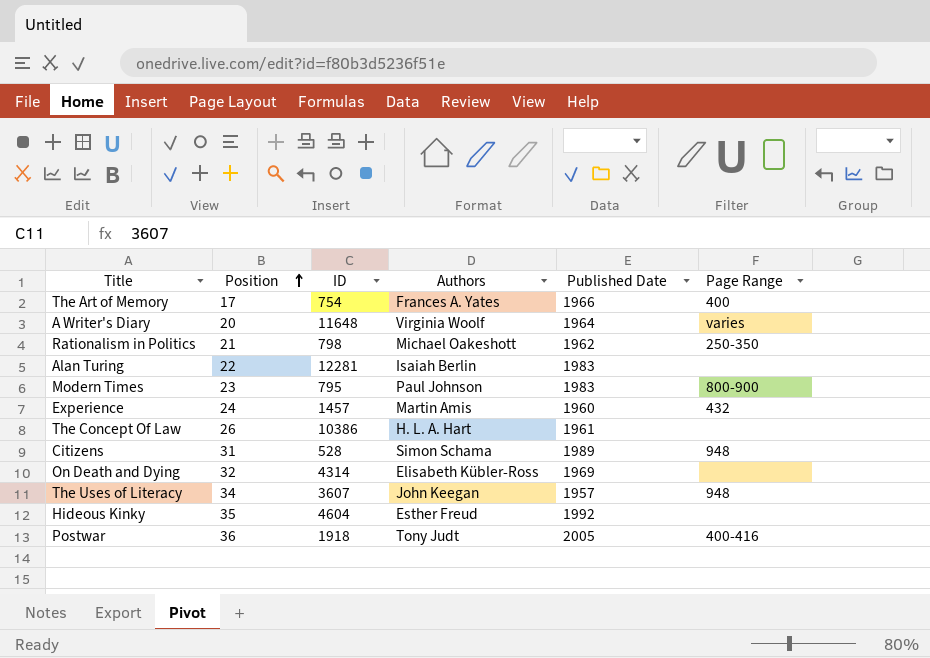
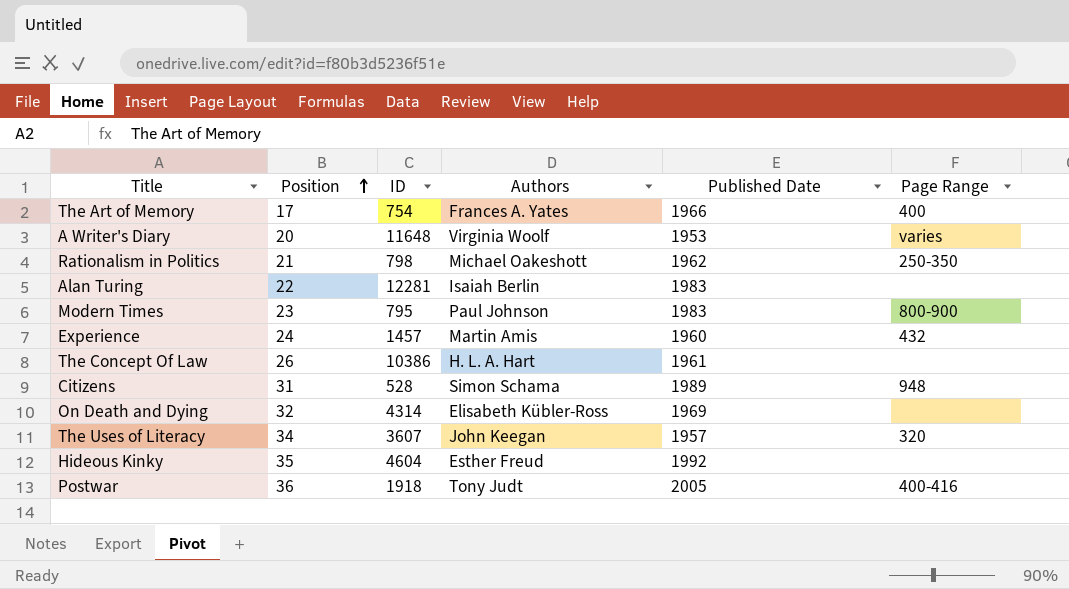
A Writer's Diary | Published Date: 1964 -> 1953
The Uses of Literacy | Page Range: 948 -> 320

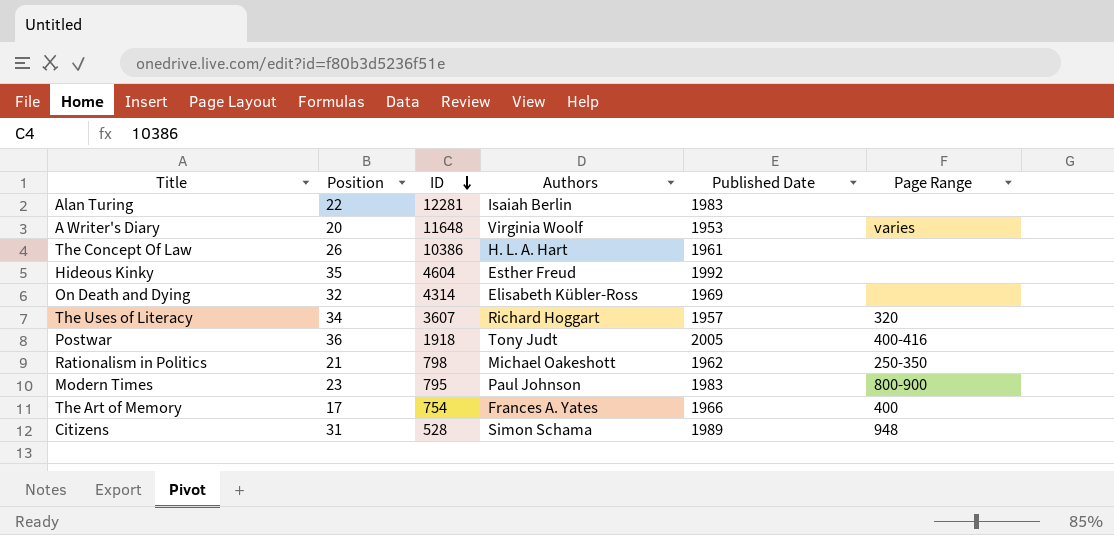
row order: Position ascending -> ID descending
row Experience: 24 | 1457 | Martin Amis | 1960 | 432 -> none
The Uses of Literacy | Authors: John Keegan -> Richard Hoggart

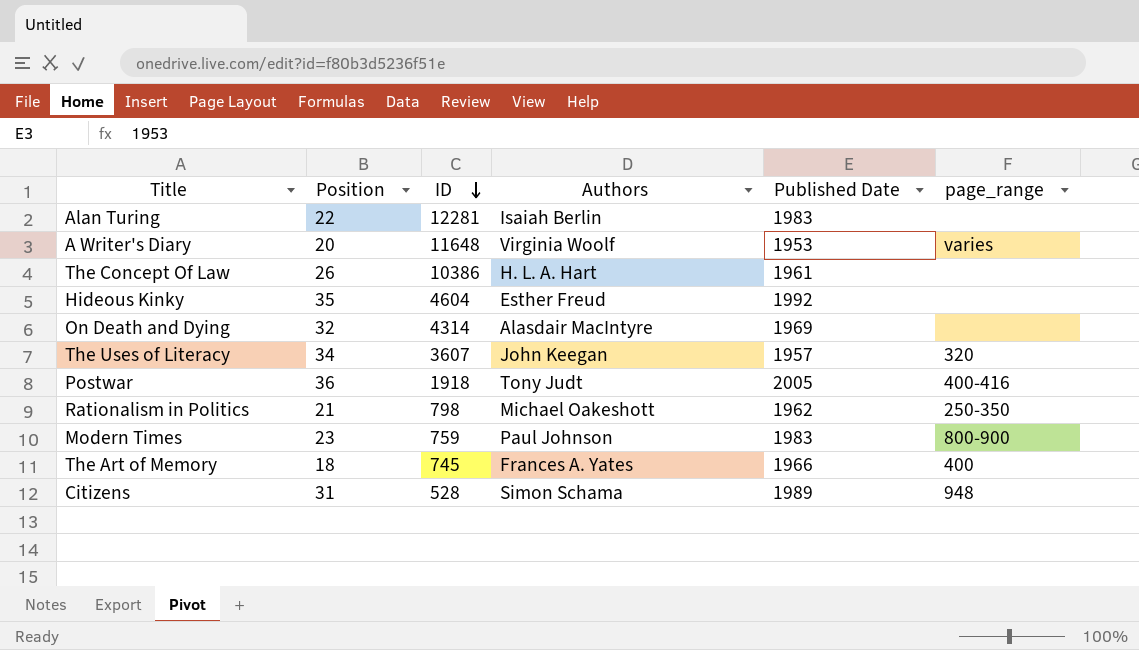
column name: Page Range -> page_range
On Death and Dying | Authors: Elisabeth Kübler-Ross -> Alasdair MacIntyre
The Uses of Literacy | Authors: Richard Hoggart -> John Keegan
Modern Times | ID: 795 -> 759
The Art of Memory | Position: 17 -> 18
The Art of Memory | ID: 754 -> 745

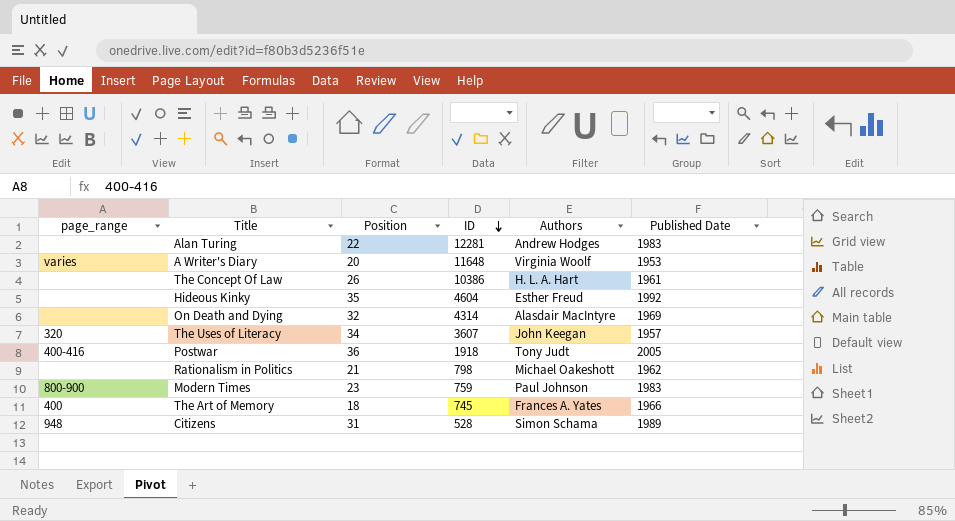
column page_range | position: 6 -> 1
Alan Turing | Authors: Isaiah Berlin -> Andrew Hodges
Rationalism in Politics | page_range: 250-350 -> none

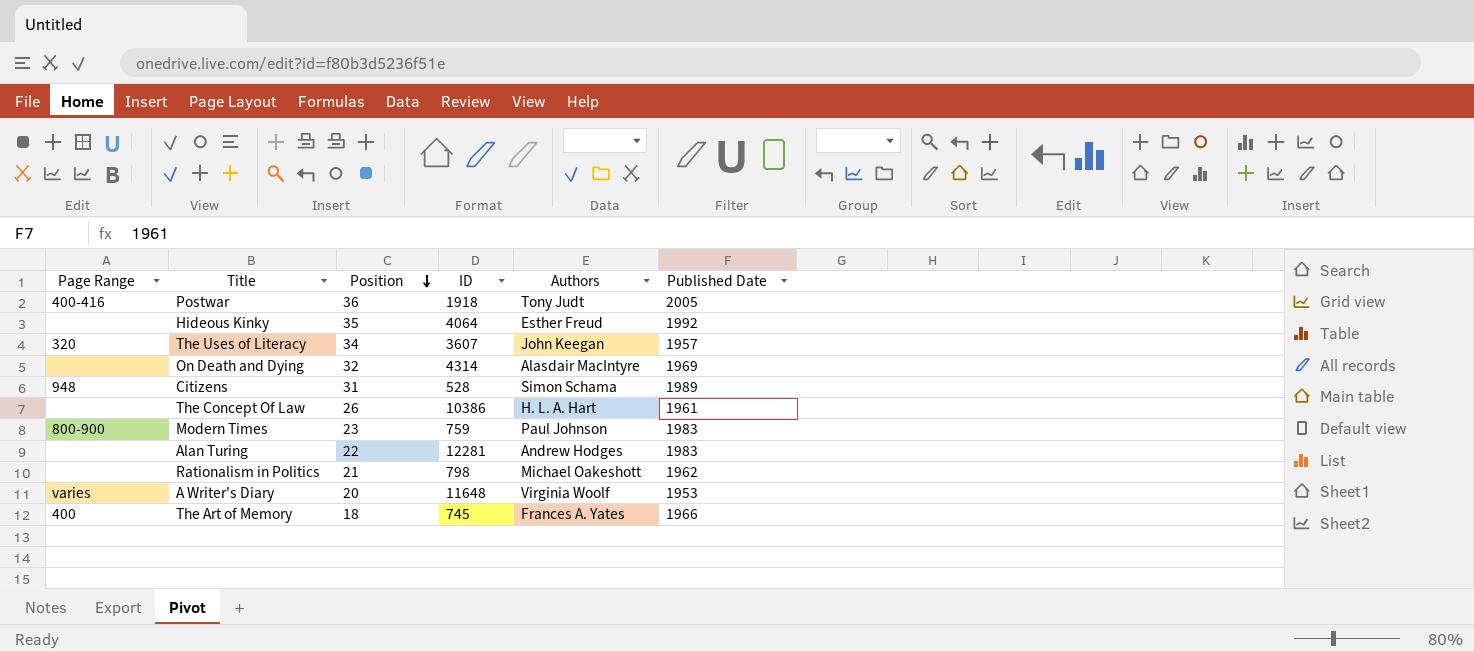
row order: ID descending -> Position descending
column name: page_range -> Page Range
Hideous Kinky | ID: 4604 -> 4064

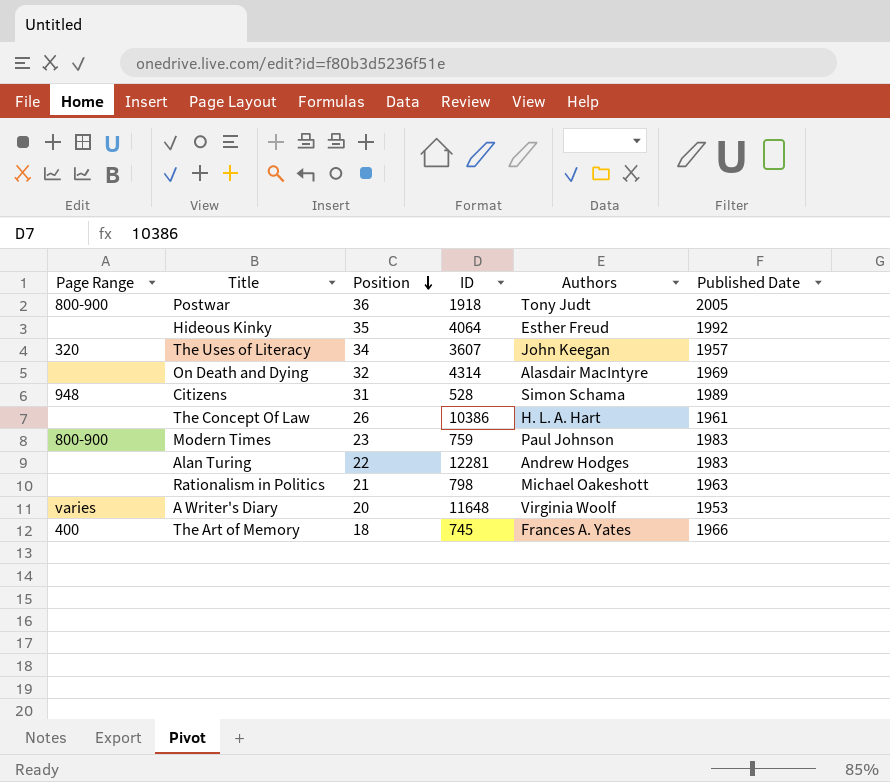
Postwar | Page Range: 400-416 -> 800-900
Rationalism in Politics | Published Date: 1962 -> 1963

